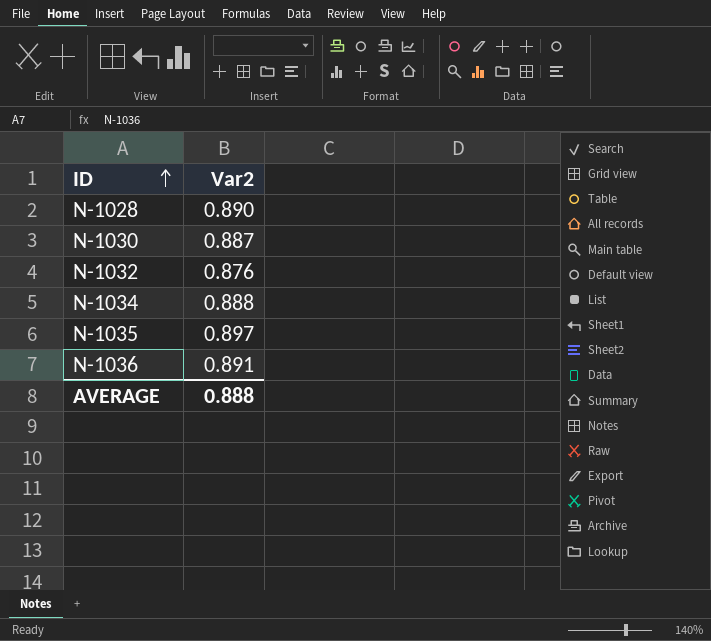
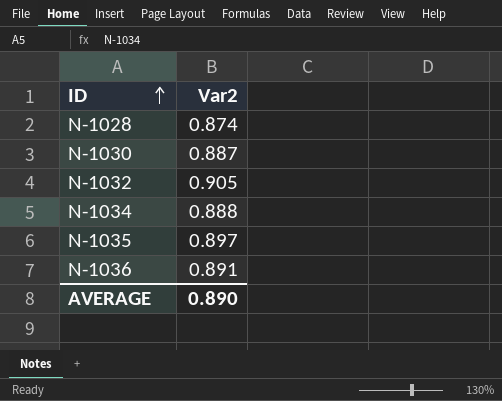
N-1028 | Var2: 0.890 -> 0.874
N-1032 | Var2: 0.876 -> 0.905
AVERAGE | Var2: 0.888 -> 0.890

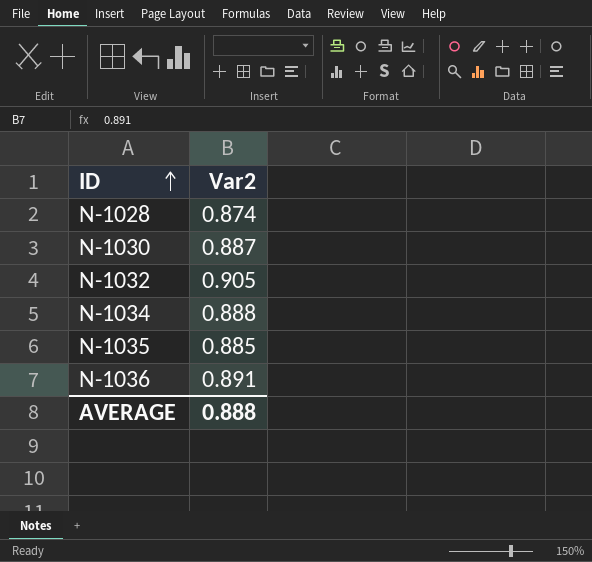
N-1035 | Var2: 0.897 -> 0.885
AVERAGE | Var2: 0.890 -> 0.888

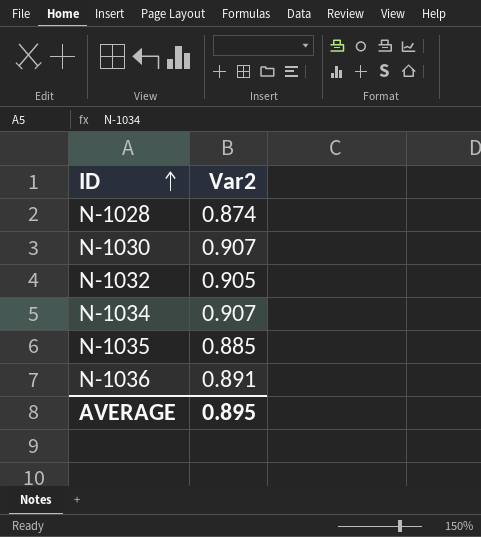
N-1030 | Var2: 0.887 -> 0.907
N-1034 | Var2: 0.888 -> 0.907
AVERAGE | Var2: 0.888 -> 0.895

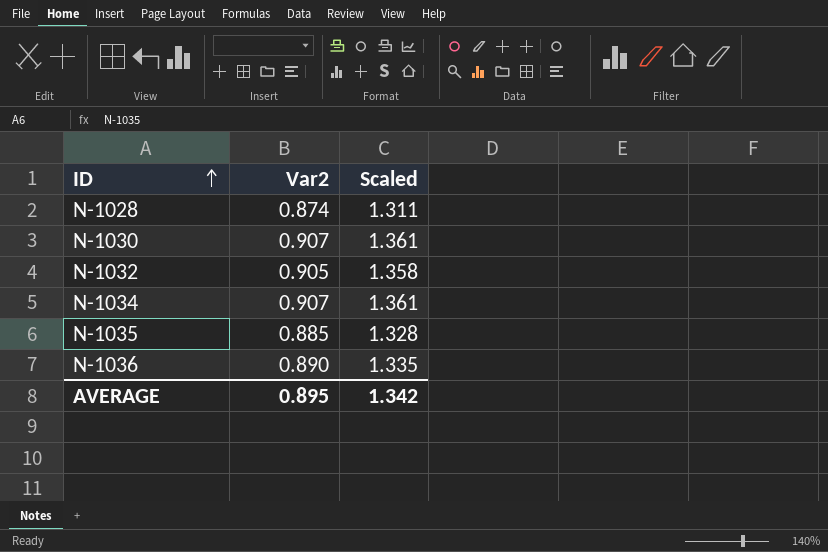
column Scaled | formula: none -> [Var2] * 1.5
N-1036 | Var2: 0.891 -> 0.890

